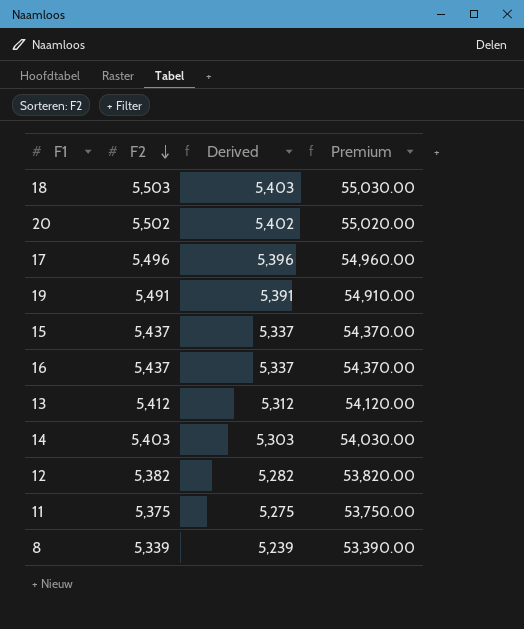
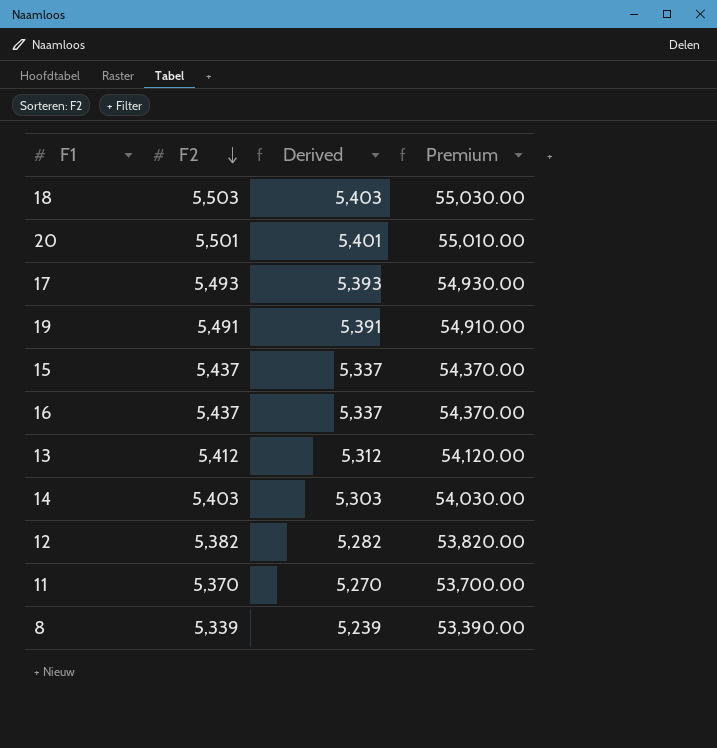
20 | F2: 5,502 -> 5,501
20 | Derived: 5,402 -> 5,401
20 | Premium: 55,020.00 -> 55,010.00
17 | F2: 5,496 -> 5,493
17 | Derived: 5,396 -> 5,393
17 | Premium: 54,960.00 -> 54,930.00
11 | F2: 5,375 -> 5,370
11 | Derived: 5,275 -> 5,270
11 | Premium: 53,750.00 -> 53,700.00

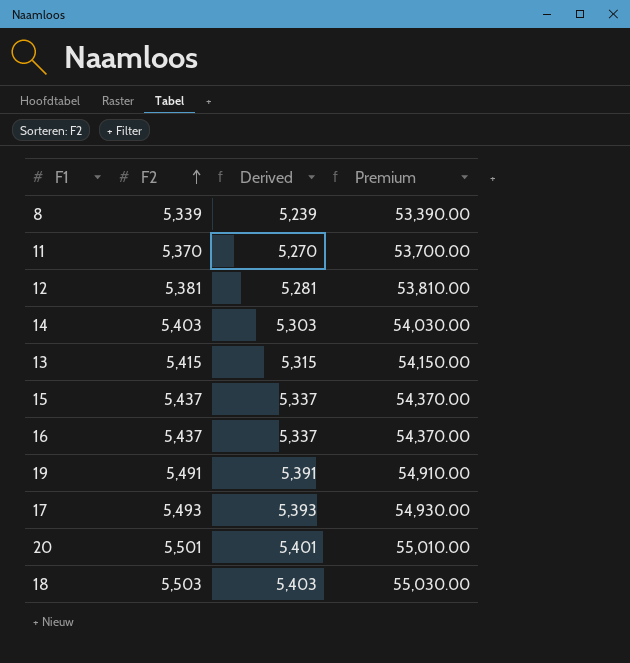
row order: F2 descending -> F2 ascending
12 | F2: 5,382 -> 5,381
12 | Derived: 5,282 -> 5,281
12 | Premium: 53,820.00 -> 53,810.00
13 | F2: 5,412 -> 5,415
13 | Derived: 5,312 -> 5,315
13 | Premium: 54,120.00 -> 54,150.00

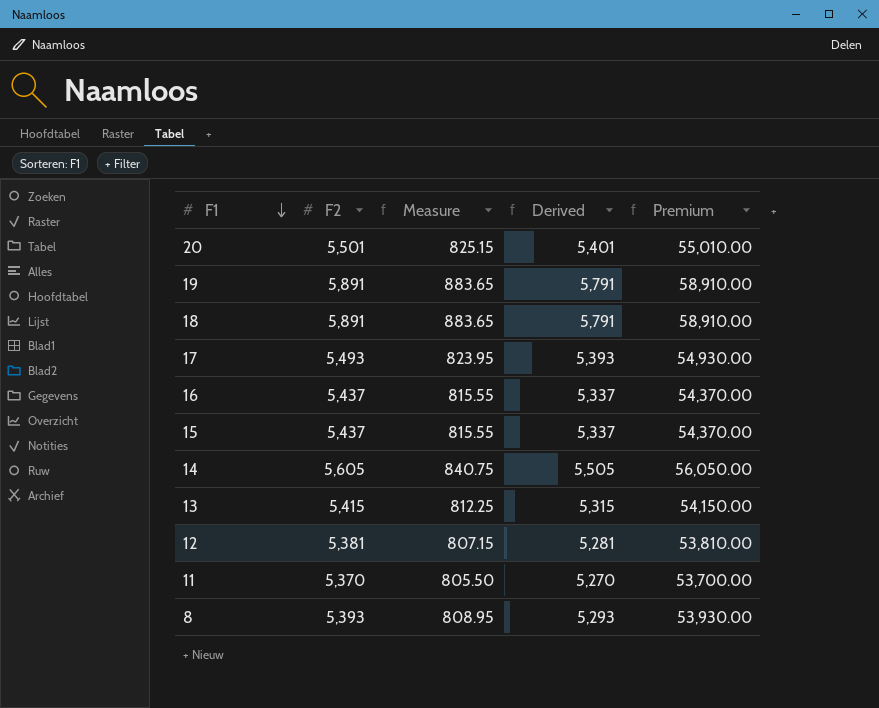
row order: F2 ascending -> F1 descending
column Measure | formula: none -> [F2] * 0.15
19 | F2: 5,491 -> 5,891
19 | Derived: 5,391 -> 5,791
19 | Premium: 54,910.00 -> 58,910.00
18 | F2: 5,503 -> 5,891
18 | Derived: 5,403 -> 5,791
18 | Premium: 55,030.00 -> 58,910.00
14 | F2: 5,403 -> 5,605
14 | Derived: 5,303 -> 5,505
14 | Premium: 54,030.00 -> 56,050.00
8 | F2: 5,339 -> 5,393
8 | Derived: 5,239 -> 5,293
8 | Premium: 53,390.00 -> 53,930.00

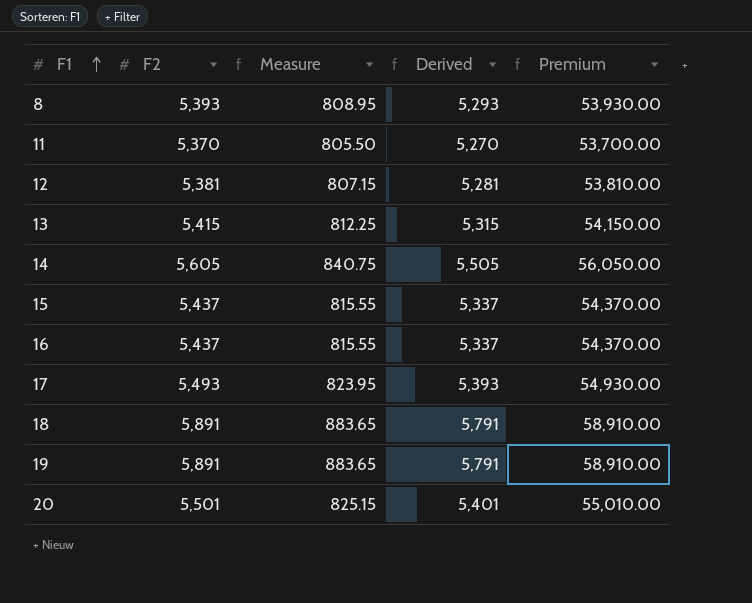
row order: F1 descending -> F1 ascending

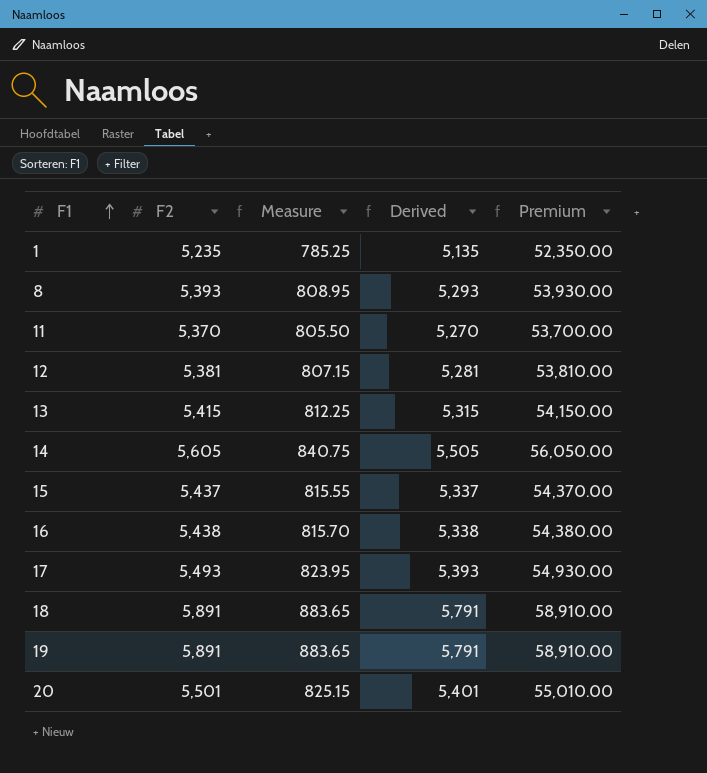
row 1: none -> 5,235 | 785.25 | 5,135 | 52,350.00
16 | F2: 5,437 -> 5,438
16 | Measure: 815.55 -> 815.70
16 | Derived: 5,337 -> 5,338
16 | Premium: 54,370.00 -> 54,380.00

